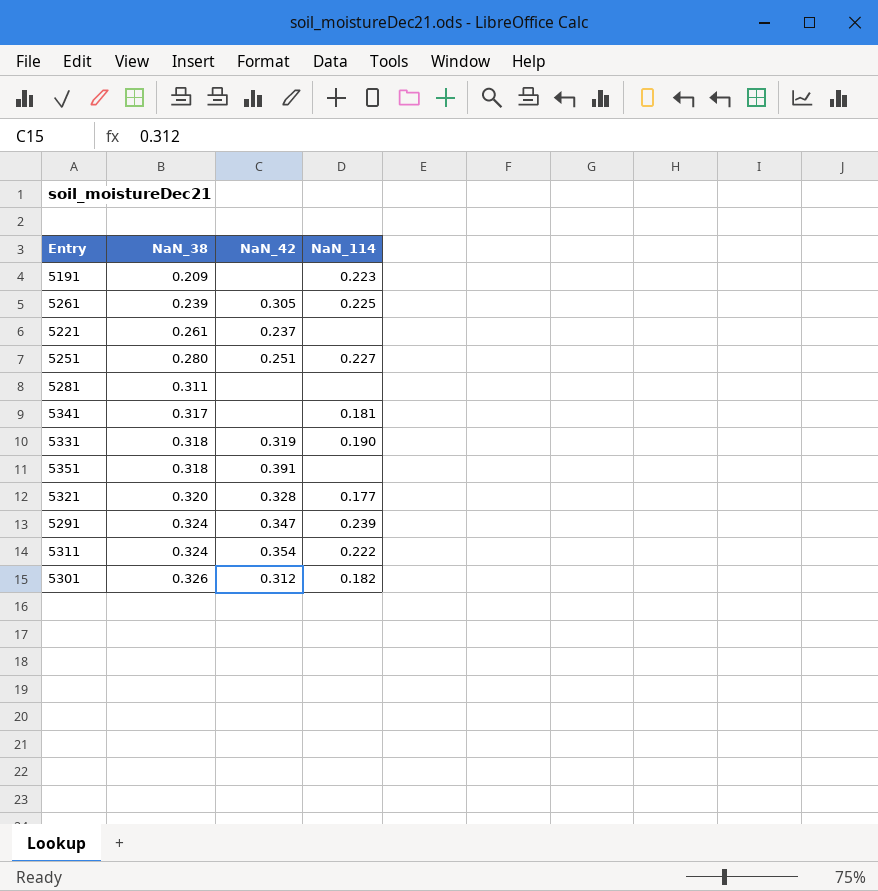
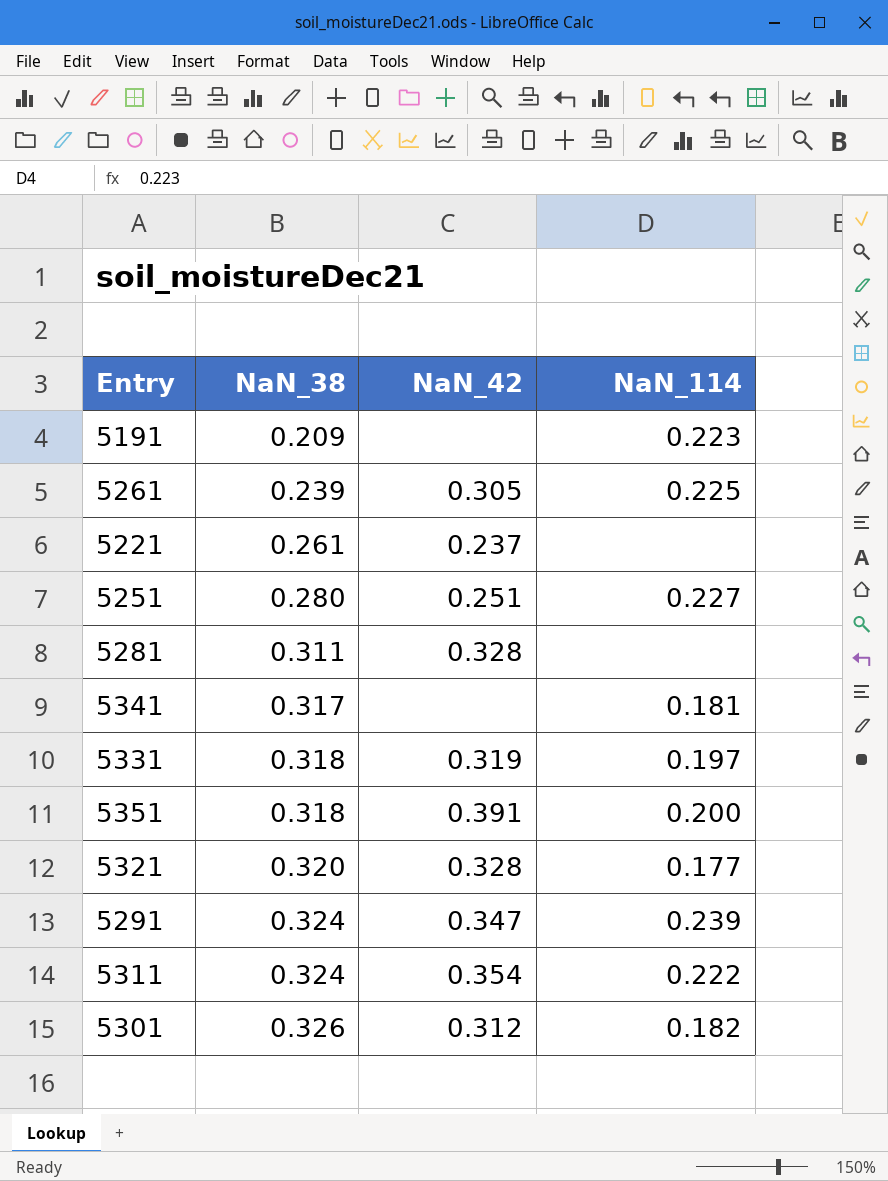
5281 | NaN_42: none -> 0.328
5331 | NaN_114: 0.190 -> 0.197
5351 | NaN_114: none -> 0.200

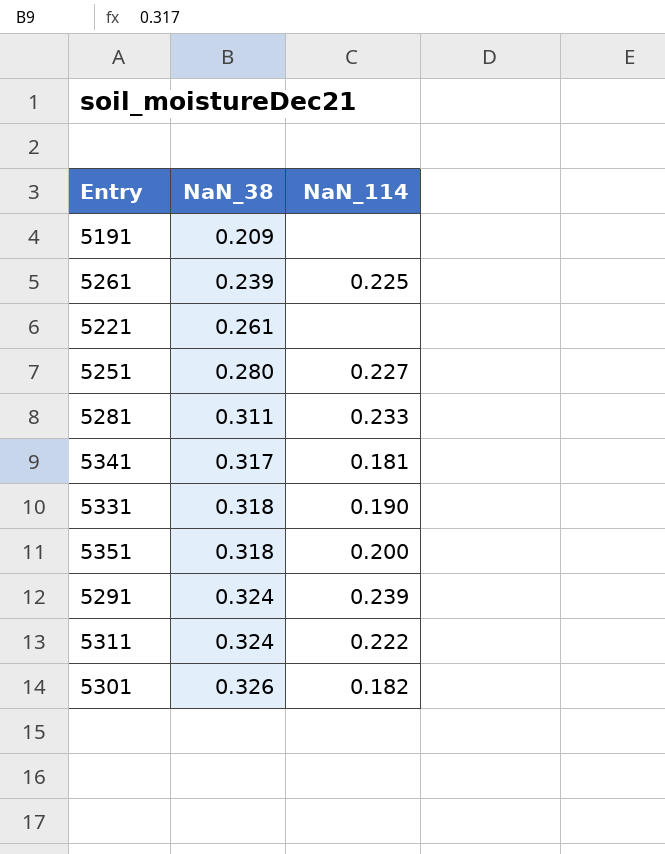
column NaN_42 | position: 3 -> none
row 5321: 0.320 | 0.328 | 0.177 -> none
5191 | NaN_114: 0.223 -> none
5281 | NaN_114: none -> 0.233
5331 | NaN_114: 0.197 -> 0.190

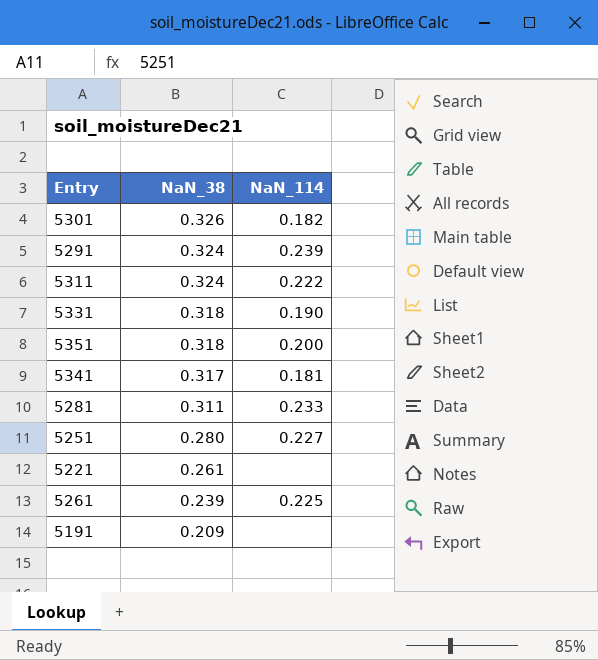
row order: NaN_38 ascending -> NaN_38 descending

